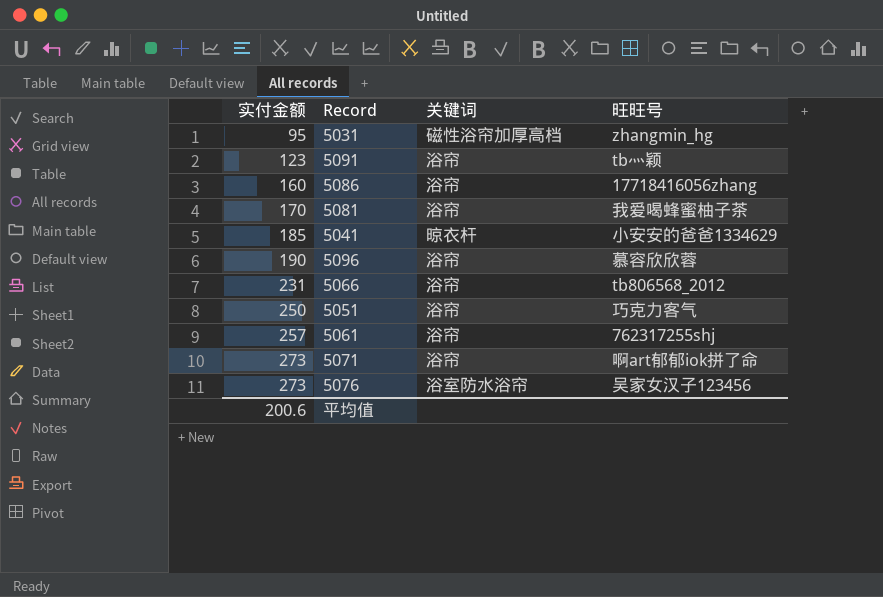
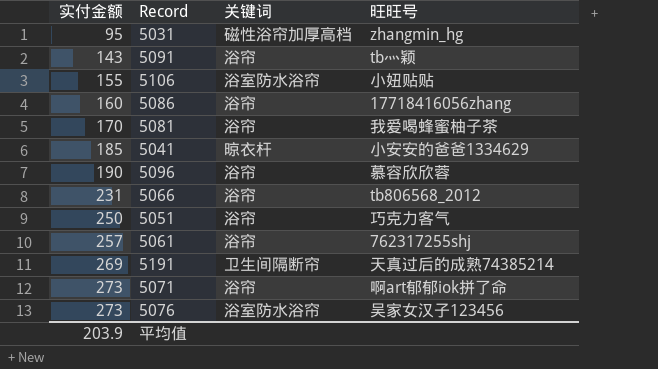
5091 | 实付金额: 123 -> 143
row 5106: none -> 155 | 浴室防水浴帘 | 小妞贴贴
row 5191: none -> 269 | 卫生间隔断帘 | 天真过后的成熟74385214
平均值 | 实付金额: 200.6 -> 203.9

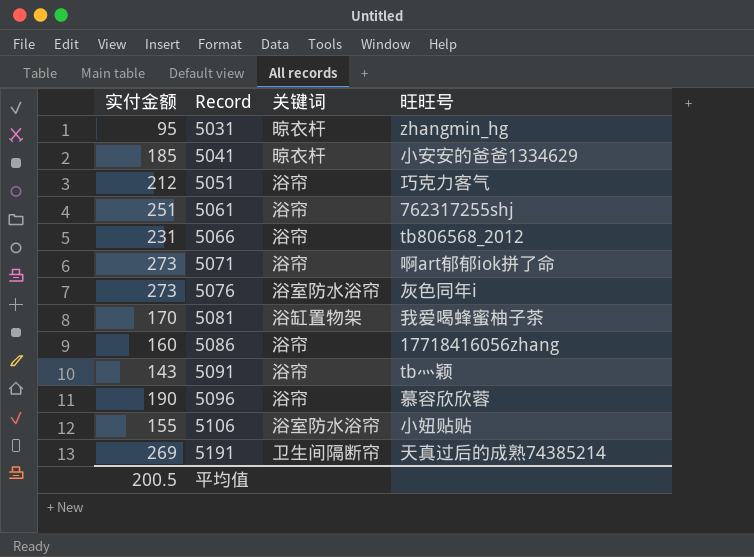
row order: 实付金额 ascending -> Record ascending
5031 | 关键词: 磁性浴帘加厚高档 -> 晾衣杆
5051 | 实付金额: 250 -> 212
5061 | 实付金额: 257 -> 251
5076 | 旺旺号: 吴家女汉子123456 -> 灰色同年i
5081 | 关键词: 浴帘 -> 浴缸置物架
平均值 | 实付金额: 203.9 -> 200.5

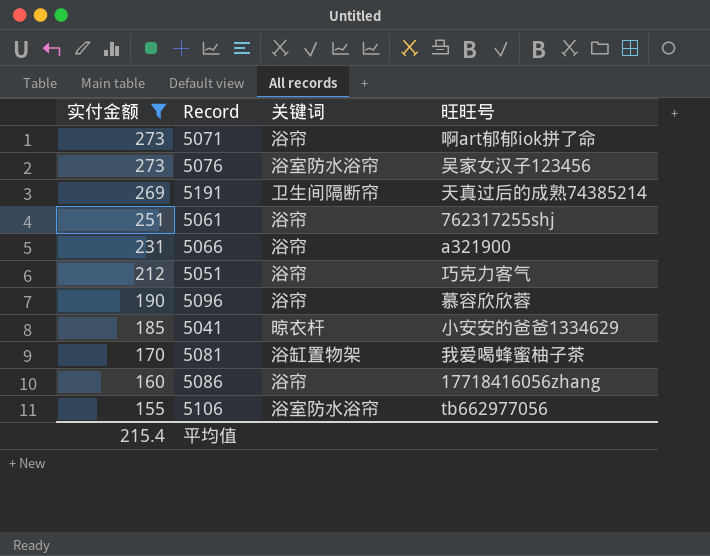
filter: none -> 实付金额 >= 155
row order: Record ascending -> 实付金额 descending
5076 | 旺旺号: 灰色同年i -> 吴家女汉子123456
5066 | 旺旺号: tb806568_2012 -> a321900
5106 | 旺旺号: 小妞贴贴 -> tb662977056
平均值 | 实付金额: 200.5 -> 215.4

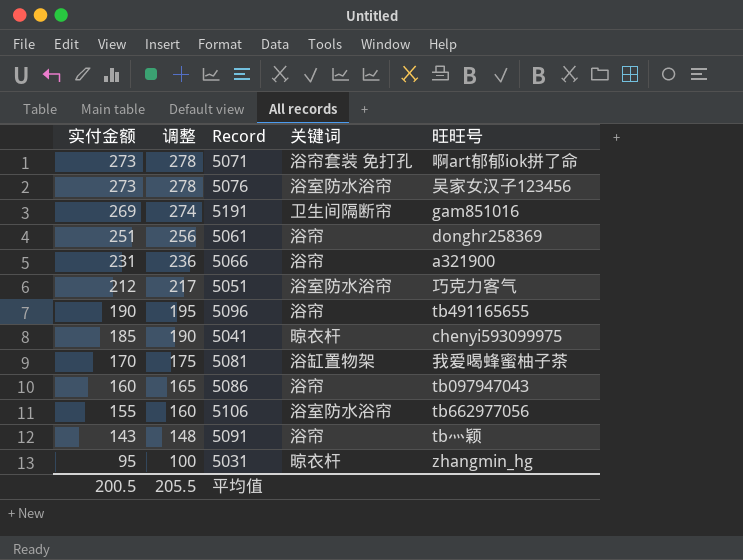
filter: 实付金额 >= 155 -> none
column 调整 | formula: none -> [实付金额] + 5
5071 | 关键词: 浴帘 -> 浴帘套装 免打孔
5191 | 旺旺号: 天真过后的成熟74385214 -> gam851016
5061 | 旺旺号: 762317255shj -> donghr258369
5051 | 关键词: 浴帘 -> 浴室防水浴帘
5096 | 旺旺号: 慕容欣欣蓉 -> tb491165655
5041 | 旺旺号: 小安安的爸爸1334629 -> chenyi593099975
5086 | 旺旺号: 17718416056zhang -> tb097947043
平均值 | 实付金额: 215.4 -> 200.5

